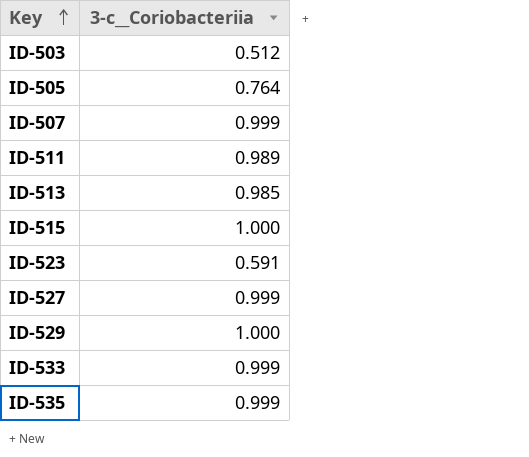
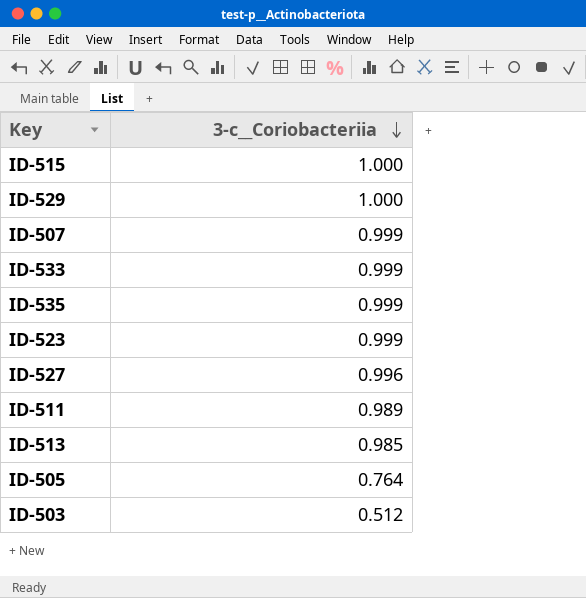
row order: Key ascending -> 3-c__Coriobacteriia descending
ID-523 | 3-c__Coriobacteriia: 0.591 -> 0.999
ID-527 | 3-c__Coriobacteriia: 0.999 -> 0.996

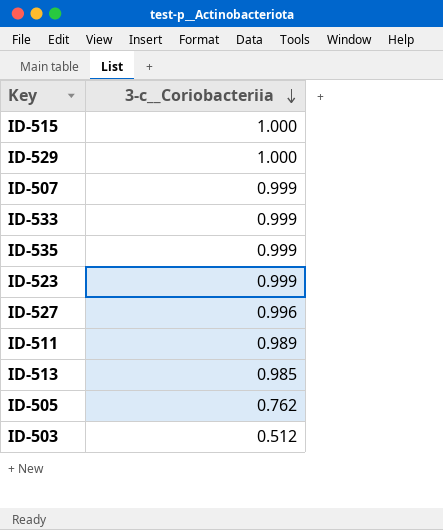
ID-505 | 3-c__Coriobacteriia: 0.764 -> 0.762

